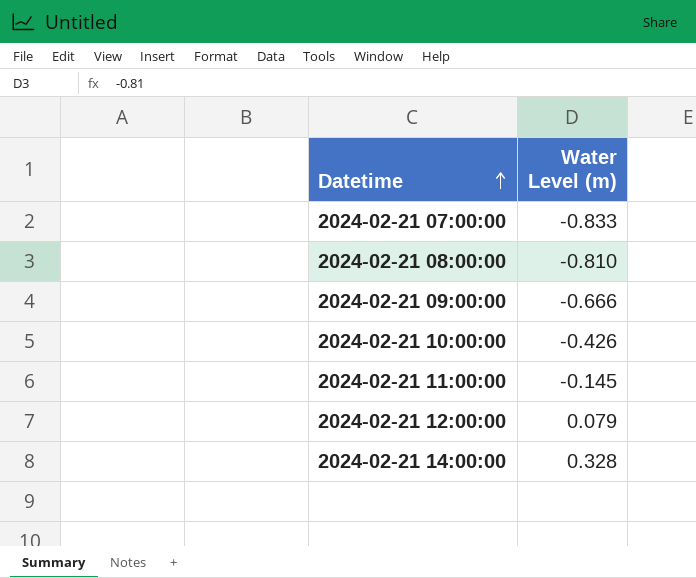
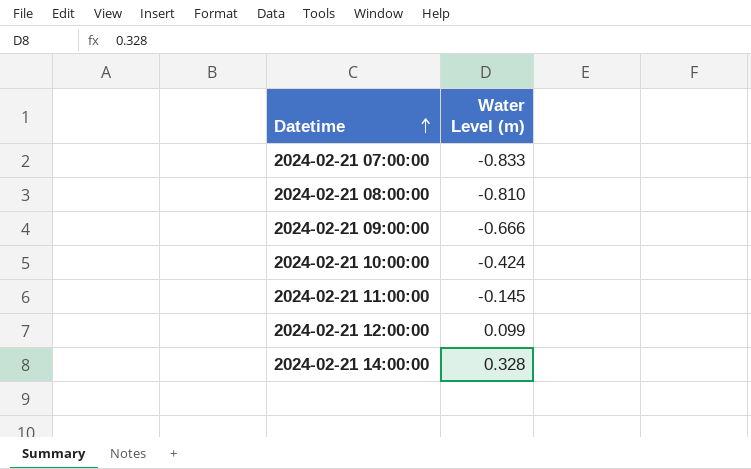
2024-02-21 10:00:00 | Water Level (m): -0.426 -> -0.424
2024-02-21 12:00:00 | Water Level (m): 0.079 -> 0.099

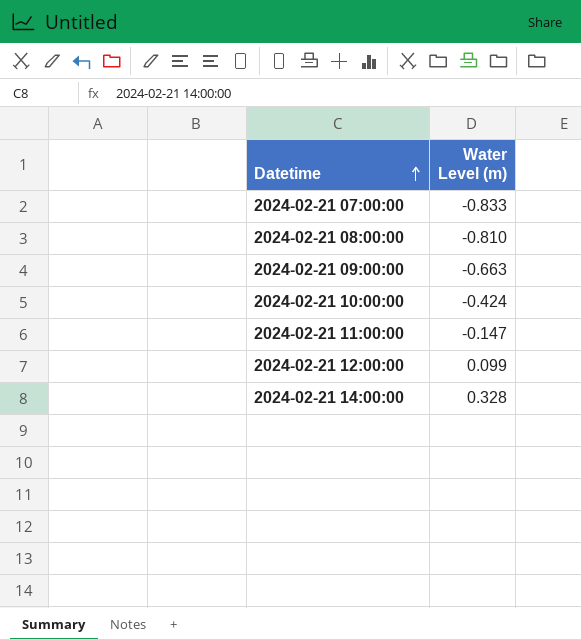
2024-02-21 09:00:00 | Water Level (m): -0.666 -> -0.663
2024-02-21 11:00:00 | Water Level (m): -0.145 -> -0.147

